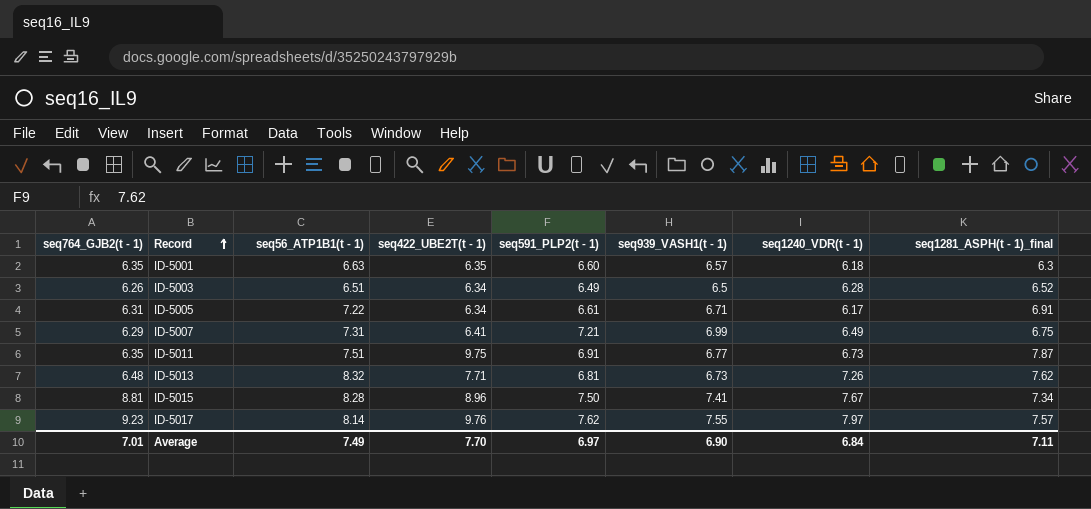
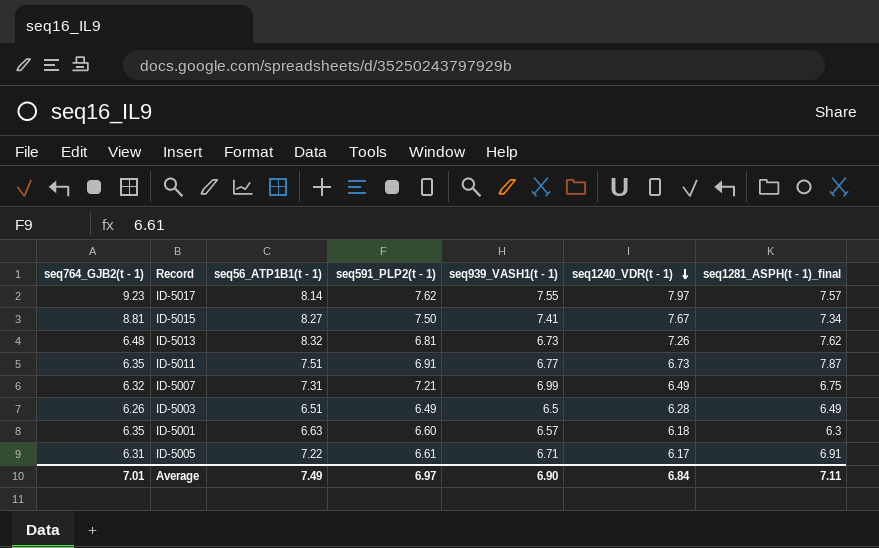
row order: Record ascending -> seq1240_VDR(t - 1) descending
column seq422_UBE2T(t - 1) | position: 4 -> none
ID-5015 | seq56_ATP1B1(t - 1): 8.28 -> 8.27
ID-5007 | seq764_GJB2(t - 1): 6.29 -> 6.32
ID-5003 | seq1281_ASPH(t - 1)_final: 6.52 -> 6.49

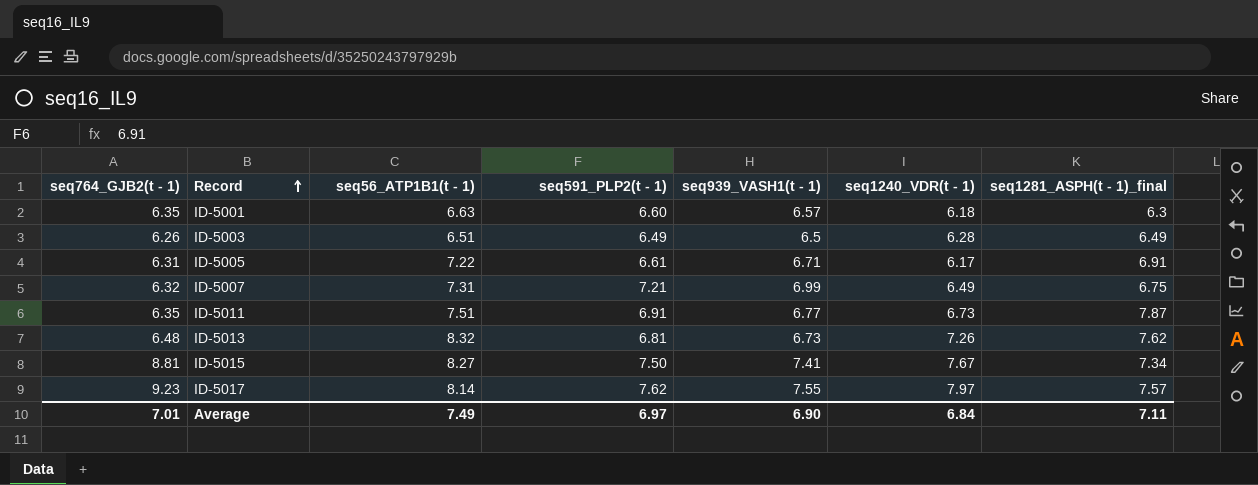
row order: seq1240_VDR(t - 1) descending -> Record ascending

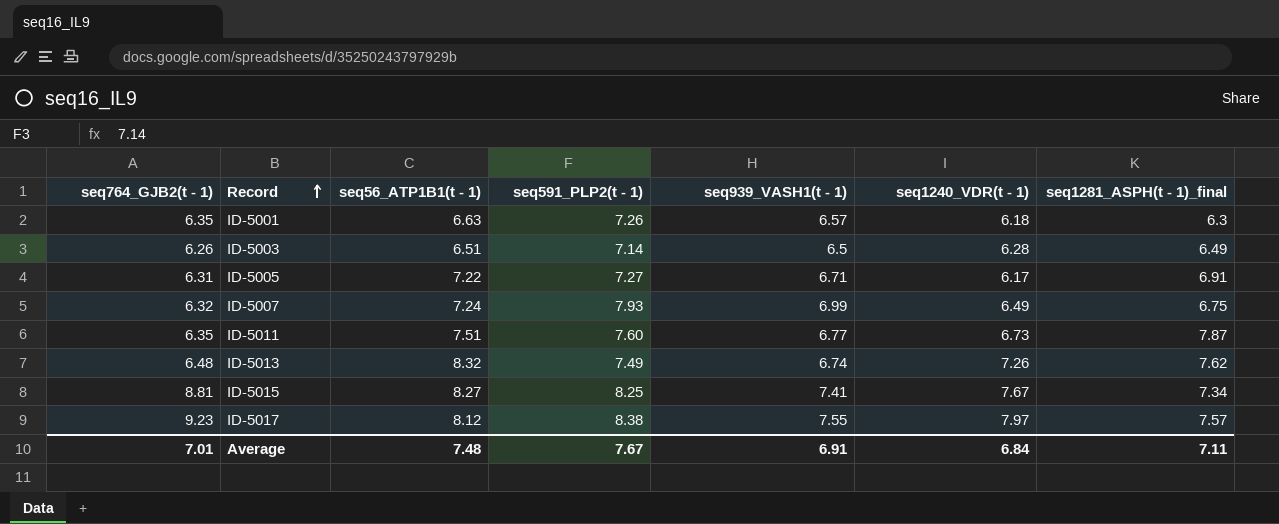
ID-5001 | seq591_PLP2(t - 1): 6.60 -> 7.26
ID-5003 | seq591_PLP2(t - 1): 6.49 -> 7.14
ID-5005 | seq591_PLP2(t - 1): 6.61 -> 7.27
ID-5007 | seq56_ATP1B1(t - 1): 7.31 -> 7.24
ID-5007 | seq591_PLP2(t - 1): 7.21 -> 7.93
ID-5011 | seq591_PLP2(t - 1): 6.91 -> 7.60
ID-5013 | seq591_PLP2(t - 1): 6.81 -> 7.49
ID-5013 | seq939_VASH1(t - 1): 6.73 -> 6.74
ID-5015 | seq591_PLP2(t - 1): 7.50 -> 8.25
ID-5017 | seq56_ATP1B1(t - 1): 8.14 -> 8.12
ID-5017 | seq591_PLP2(t - 1): 7.62 -> 8.38
Average | seq56_ATP1B1(t - 1): 7.49 -> 7.48
Average | seq591_PLP2(t - 1): 6.97 -> 7.67
Average | seq939_VASH1(t - 1): 6.90 -> 6.91

